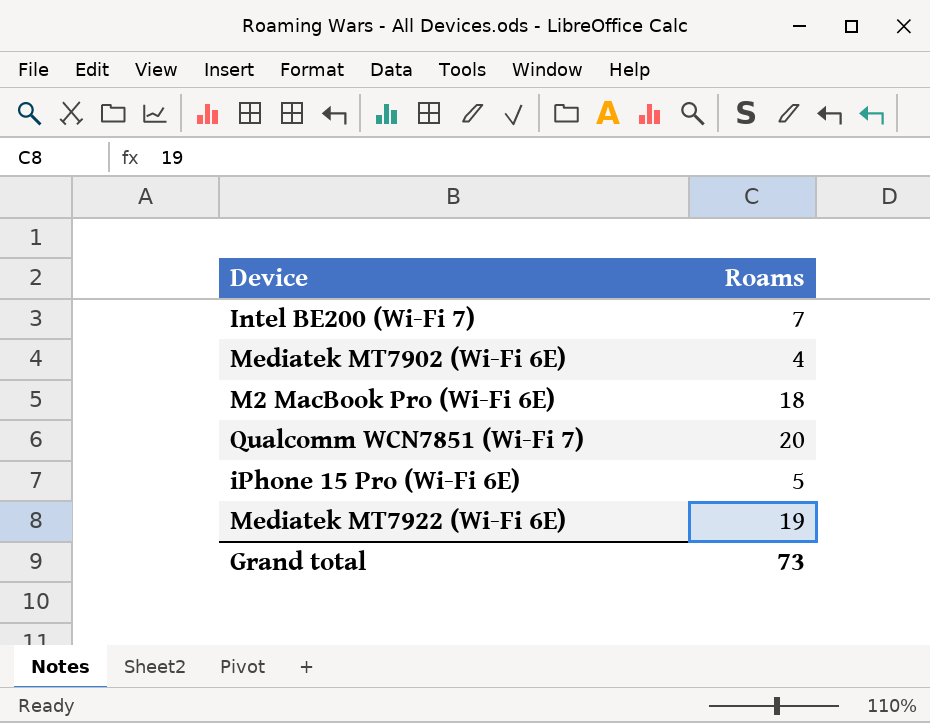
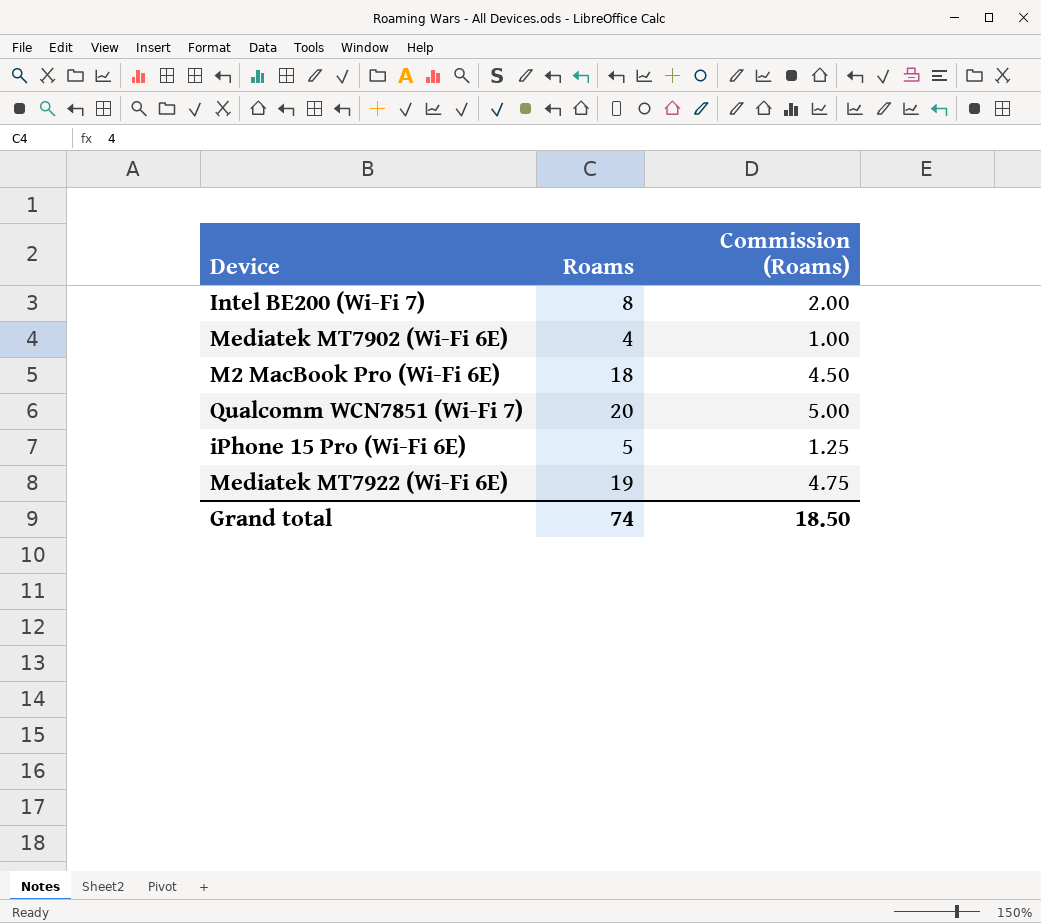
column Commission (Roams) | formula: none -> [Roams] * 0.25
Intel BE200 (Wi-Fi 7) | Roams: 7 -> 8
Grand total | Roams: 73 -> 74

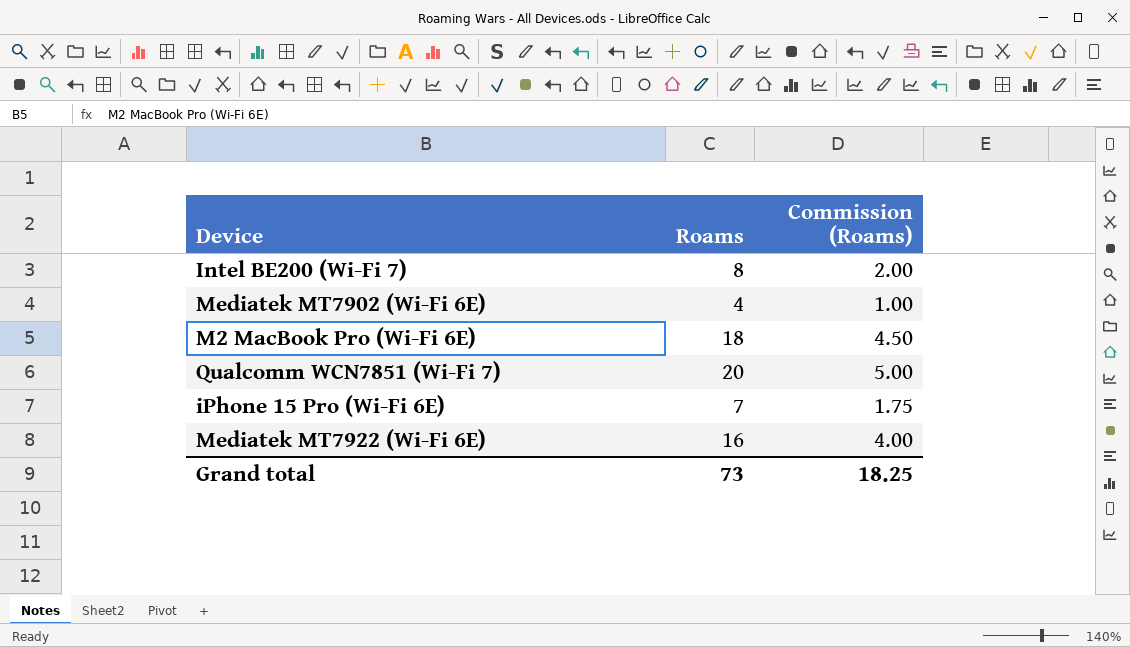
iPhone 15 Pro (Wi-Fi 6E) | Roams: 5 -> 7
iPhone 15 Pro (Wi-Fi 6E) | Commission (Roams): 1.25 -> 1.75
Mediatek MT7922 (Wi-Fi 6E) | Roams: 19 -> 16
Mediatek MT7922 (Wi-Fi 6E) | Commission (Roams): 4.75 -> 4.00
Grand total | Roams: 74 -> 73
Grand total | Commission (Roams): 18.50 -> 18.25

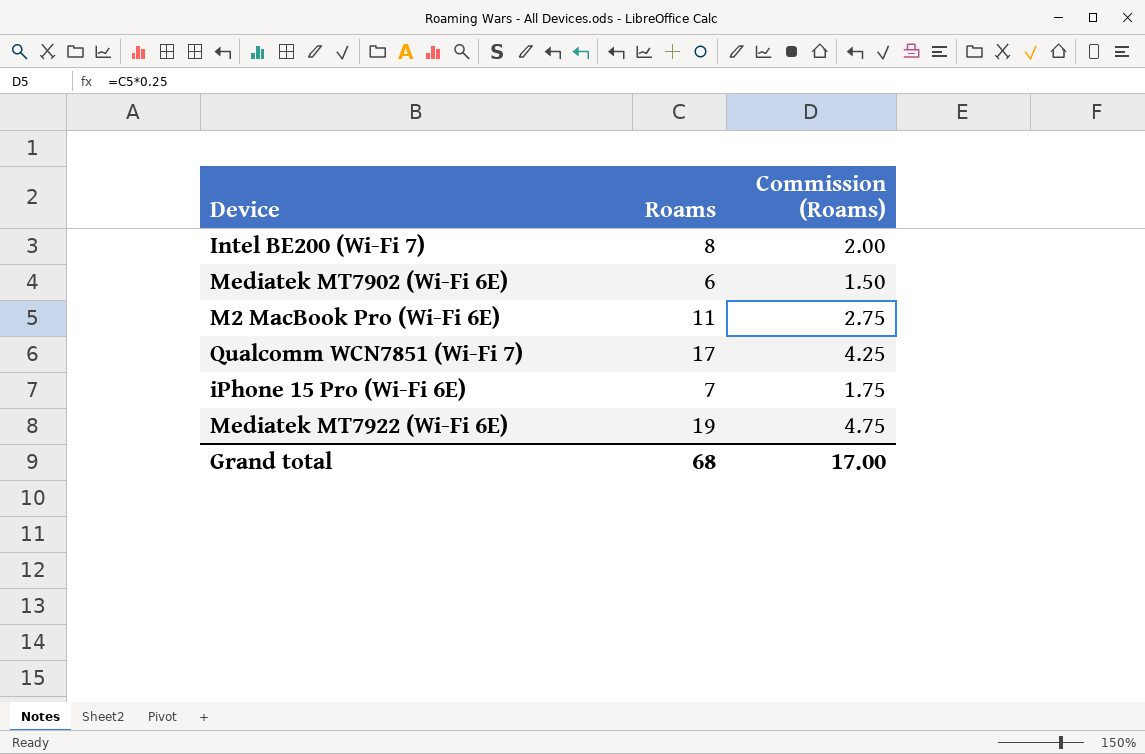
Mediatek MT7902 (Wi-Fi 6E) | Roams: 4 -> 6
Mediatek MT7902 (Wi-Fi 6E) | Commission (Roams): 1.00 -> 1.50
M2 MacBook Pro (Wi-Fi 6E) | Roams: 18 -> 11
M2 MacBook Pro (Wi-Fi 6E) | Commission (Roams): 4.50 -> 2.75
Qualcomm WCN7851 (Wi-Fi 7) | Roams: 20 -> 17
Qualcomm WCN7851 (Wi-Fi 7) | Commission (Roams): 5.00 -> 4.25
Mediatek MT7922 (Wi-Fi 6E) | Roams: 16 -> 19
Mediatek MT7922 (Wi-Fi 6E) | Commission (Roams): 4.00 -> 4.75
Grand total | Roams: 73 -> 68
Grand total | Commission (Roams): 18.25 -> 17.00

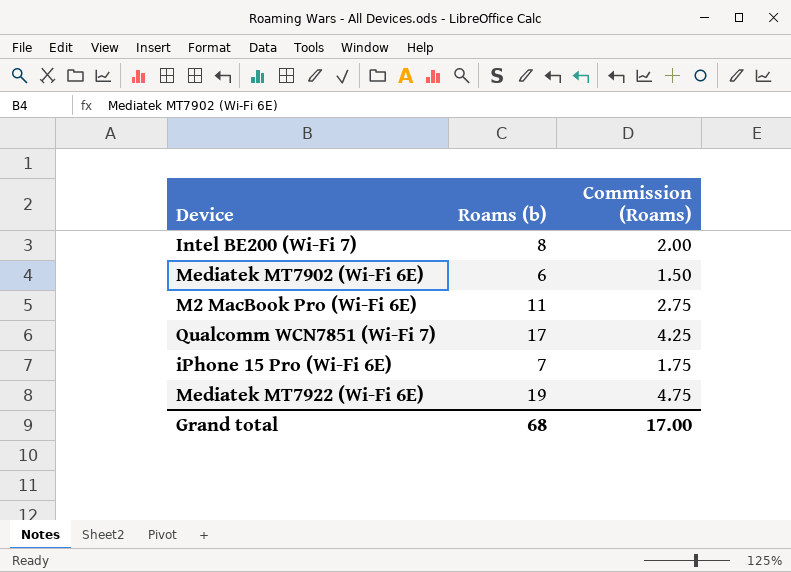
column name: Roams -> Roams (b)

